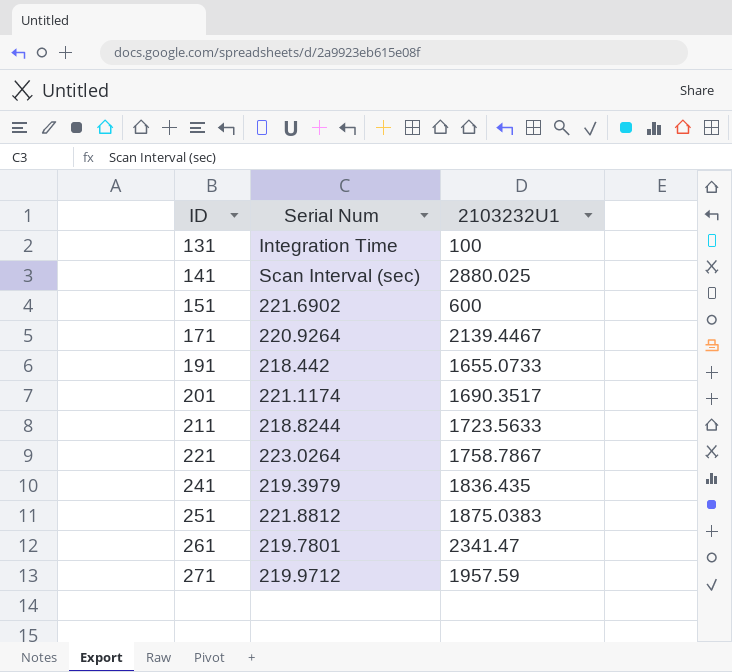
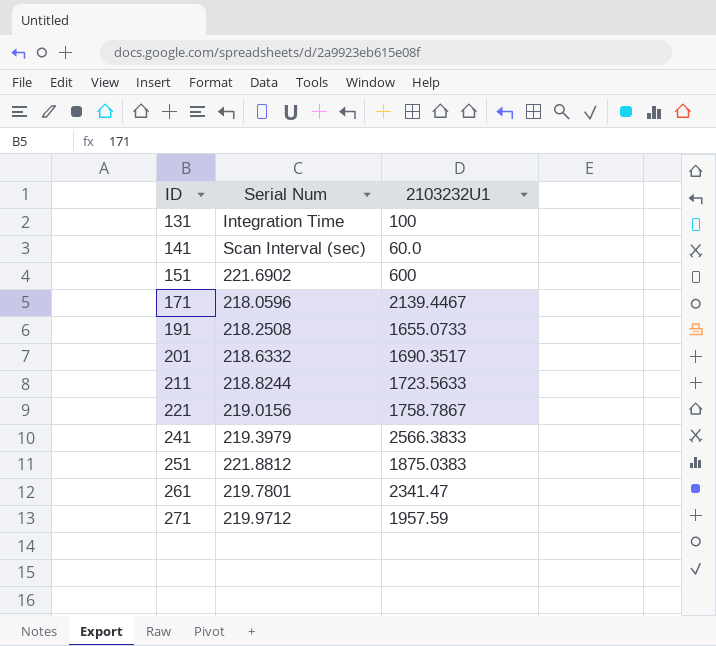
141 | 2103232U1: 2880.025 -> 60.0
171 | Serial Num: 220.9264 -> 218.0596
191 | Serial Num: 218.442 -> 218.2508
201 | Serial Num: 221.1174 -> 218.6332
221 | Serial Num: 223.0264 -> 219.0156
241 | 2103232U1: 1836.435 -> 2566.3833

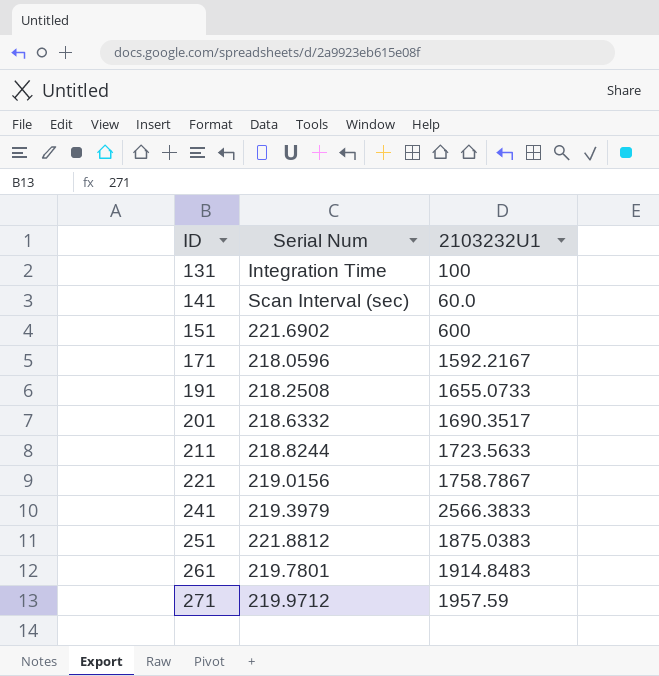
171 | 2103232U1: 2139.4467 -> 1592.2167
261 | 2103232U1: 2341.47 -> 1914.8483

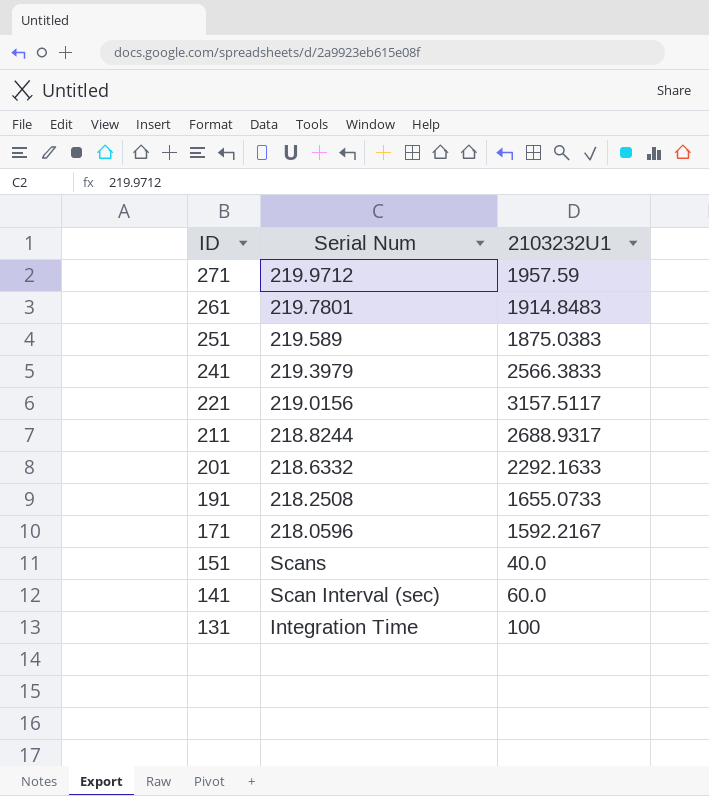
row order: ID ascending -> ID descending
251 | Serial Num: 221.8812 -> 219.589
221 | 2103232U1: 1758.7867 -> 3157.5117
211 | 2103232U1: 1723.5633 -> 2688.9317
201 | 2103232U1: 1690.3517 -> 2292.1633
151 | Serial Num: 221.6902 -> Scans
151 | 2103232U1: 600 -> 40.0

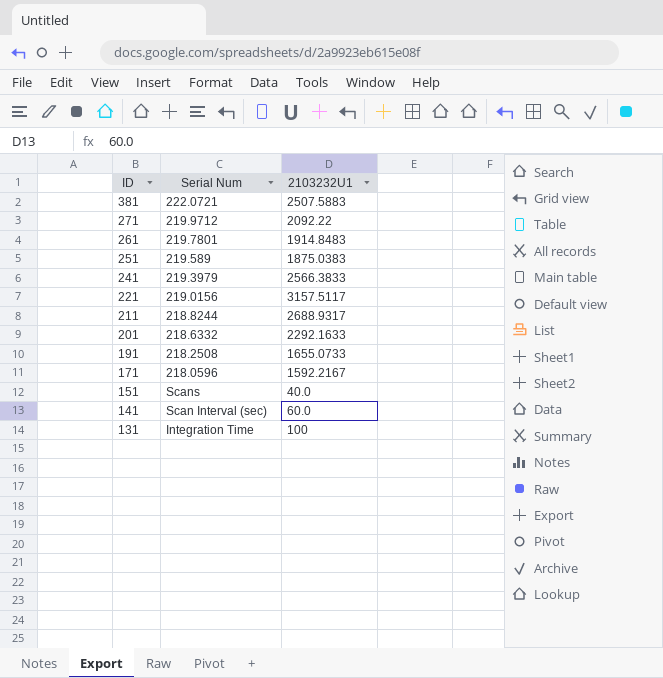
row 381: none -> 222.0721 | 2507.5883
271 | 2103232U1: 1957.59 -> 2092.22

